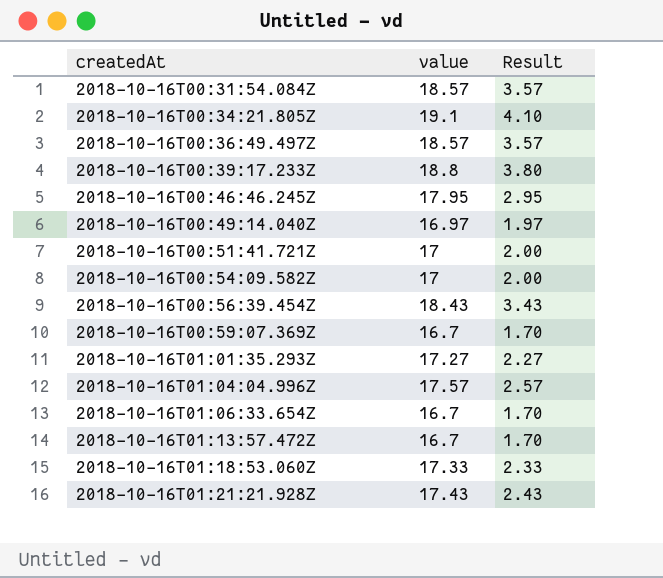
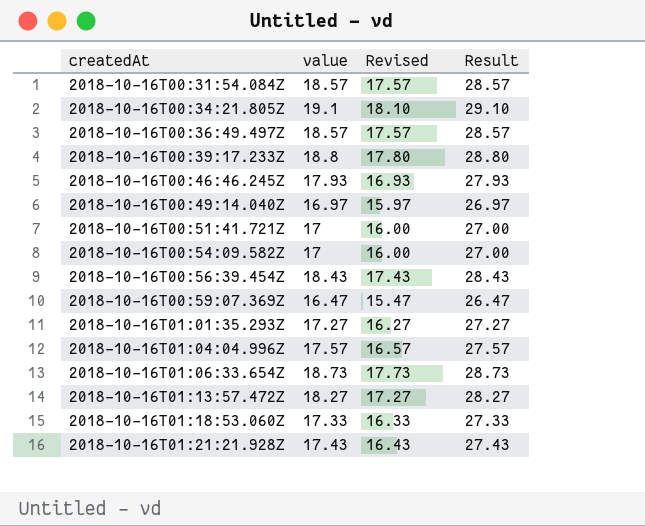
column Revised | formula: none -> [value] - 1
column Result | formula: [value] - 15 -> [value] + 10
2018-10-16T00:46:46.245Z | value: 17.95 -> 17.93
2018-10-16T00:59:07.369Z | value: 16.7 -> 16.47
2018-10-16T01:06:33.654Z | value: 16.7 -> 18.73
2018-10-16T01:13:57.472Z | value: 16.7 -> 18.27

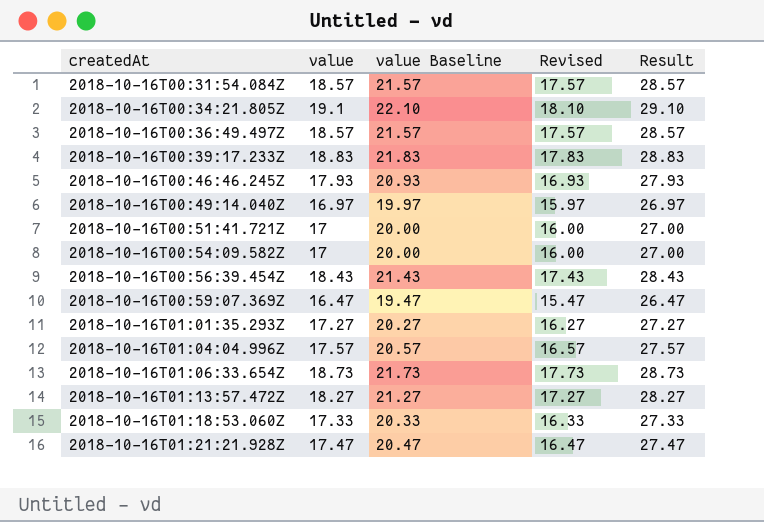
column value Baseline | formula: none -> [value] + 3
2018-10-16T00:39:17.233Z | value: 18.8 -> 18.83
2018-10-16T00:39:17.233Z | Revised: 17.80 -> 17.83
2018-10-16T00:39:17.233Z | Result: 28.80 -> 28.83
2018-10-16T01:21:21.928Z | value: 17.43 -> 17.47
2018-10-16T01:21:21.928Z | Revised: 16.43 -> 16.47
2018-10-16T01:21:21.928Z | Result: 27.43 -> 27.47

